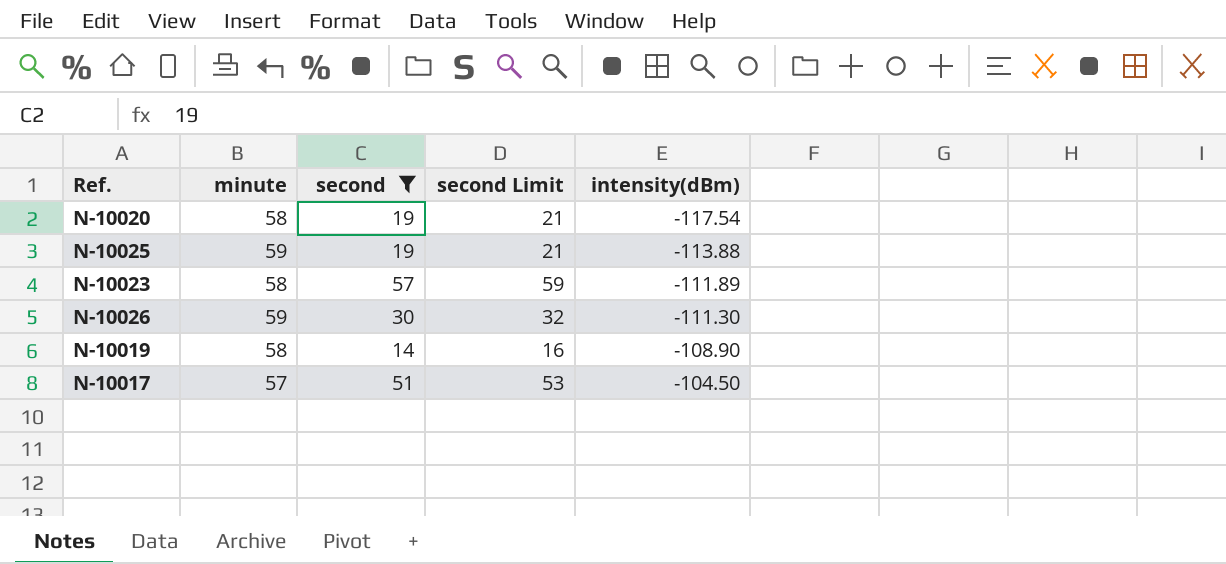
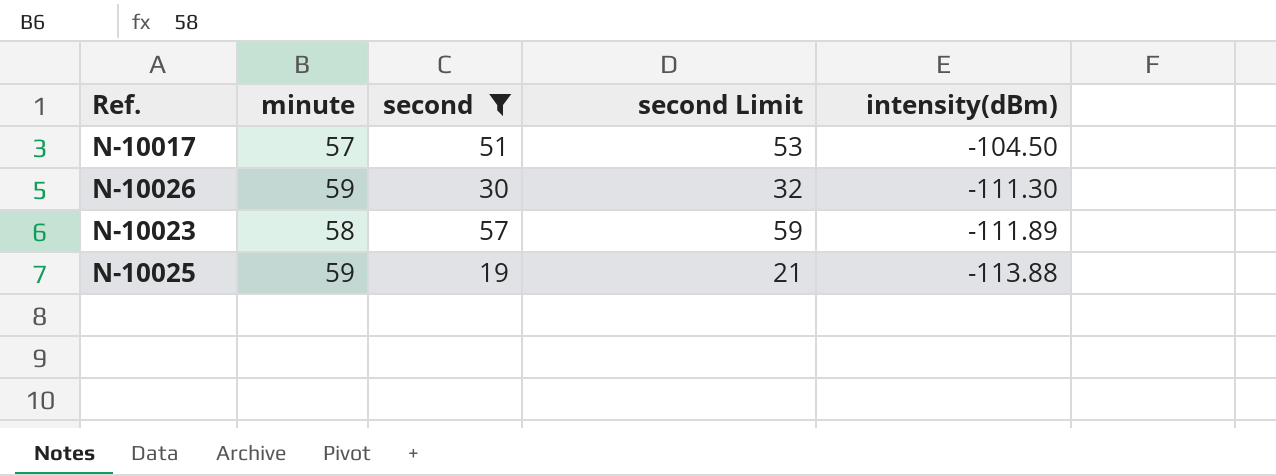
row order: intensity(dBm) ascending -> intensity(dBm) descending
row N-10020: 58 | 19 | 21 | -117.54 -> none
row N-10019: 58 | 14 | 16 | -108.90 -> none

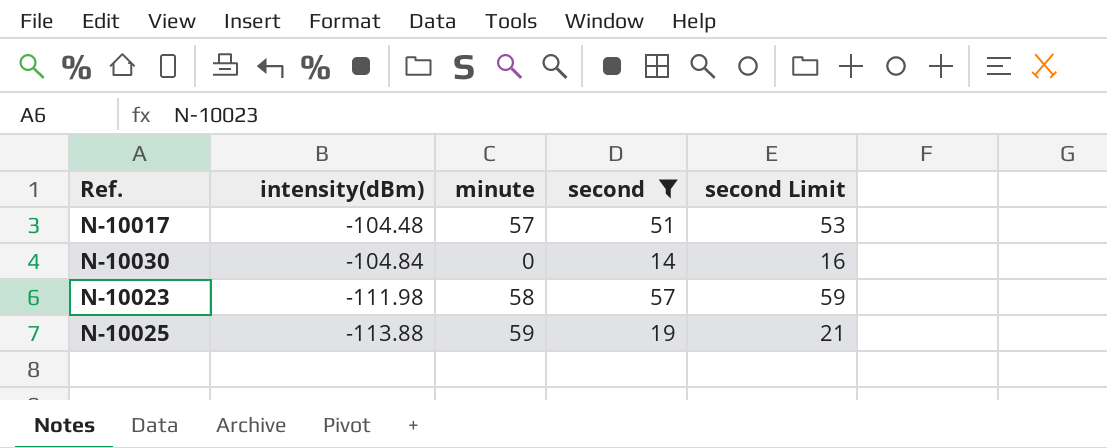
column intensity(dBm) | position: 5 -> 2
row N-10026: 59 | 30 | 32 | -111.30 -> none
N-10017 | intensity(dBm): -104.50 -> -104.48
row N-10030: none -> -104.84 | 0 | 14 | 16
N-10023 | intensity(dBm): -111.89 -> -111.98

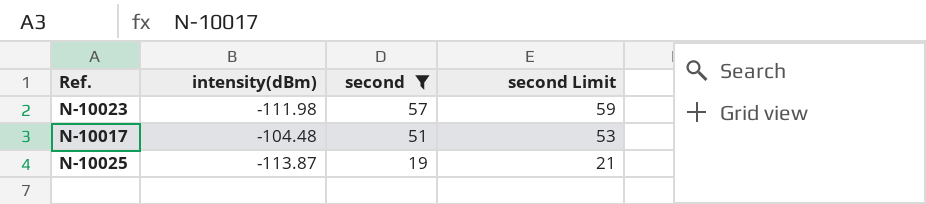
row order: intensity(dBm) descending -> second descending
column minute | position: 3 -> none
row N-10030: -104.84 | 0 | 14 | 16 -> none
N-10025 | intensity(dBm): -113.88 -> -113.87

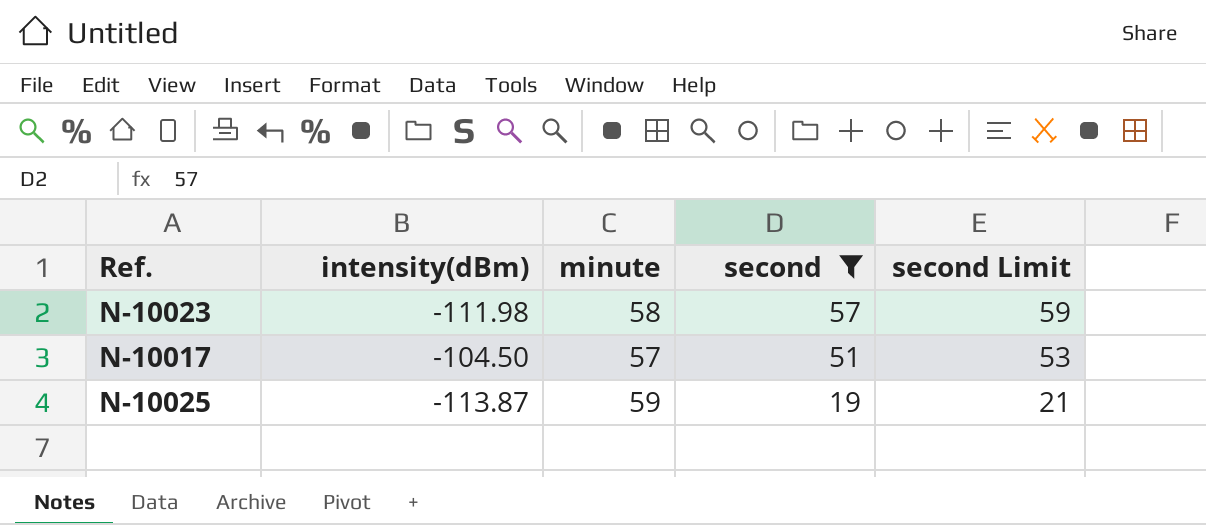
column minute | position: none -> 3
N-10017 | intensity(dBm): -104.48 -> -104.50

